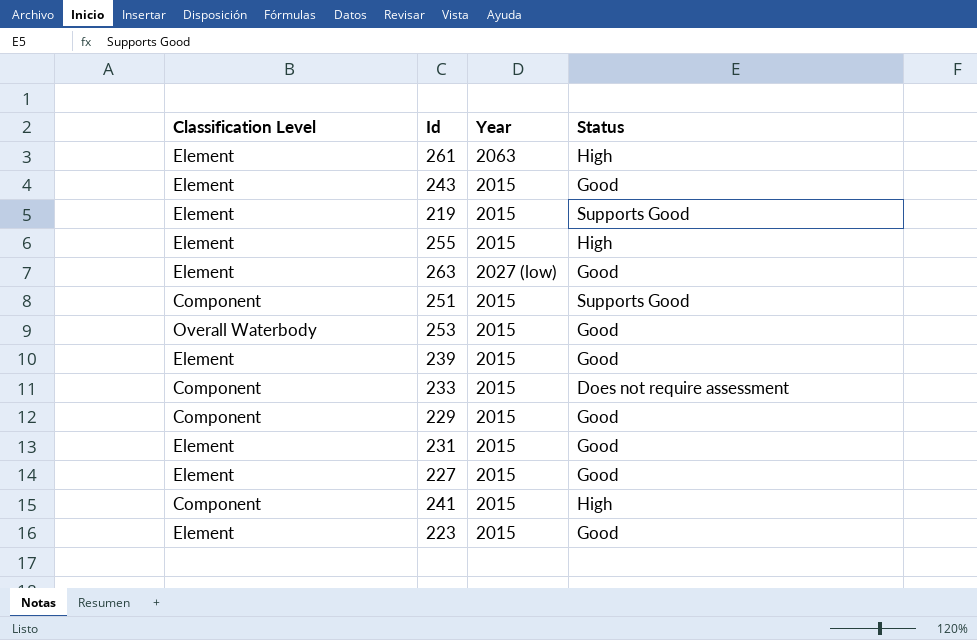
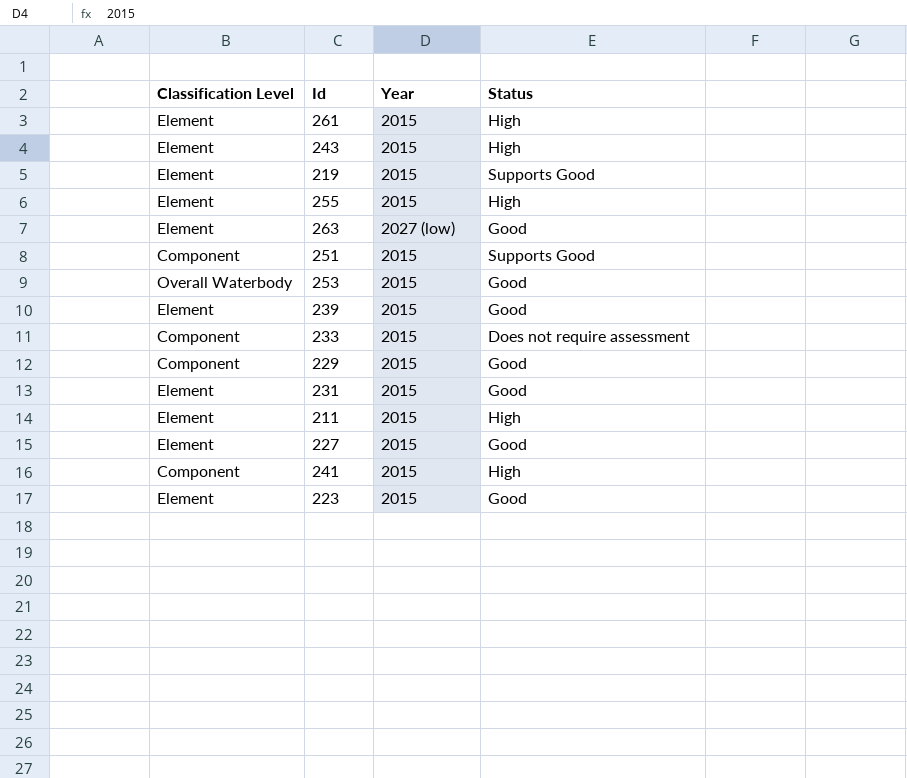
261 | Year: 2063 -> 2015
243 | Status: Good -> High
row 211: none -> Element | 2015 | High

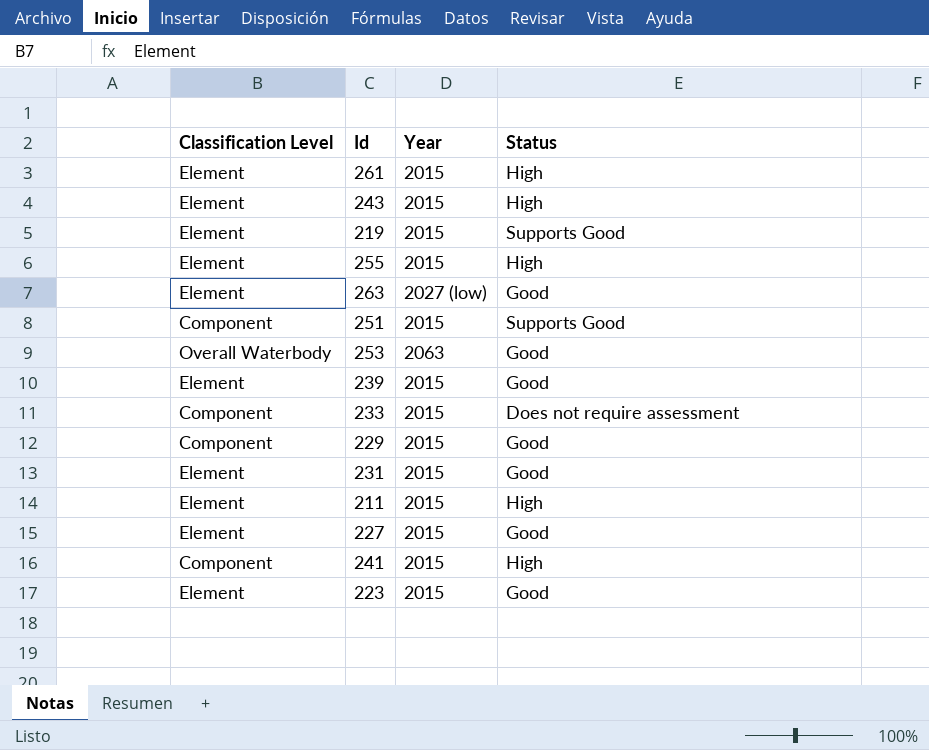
253 | Year: 2015 -> 2063

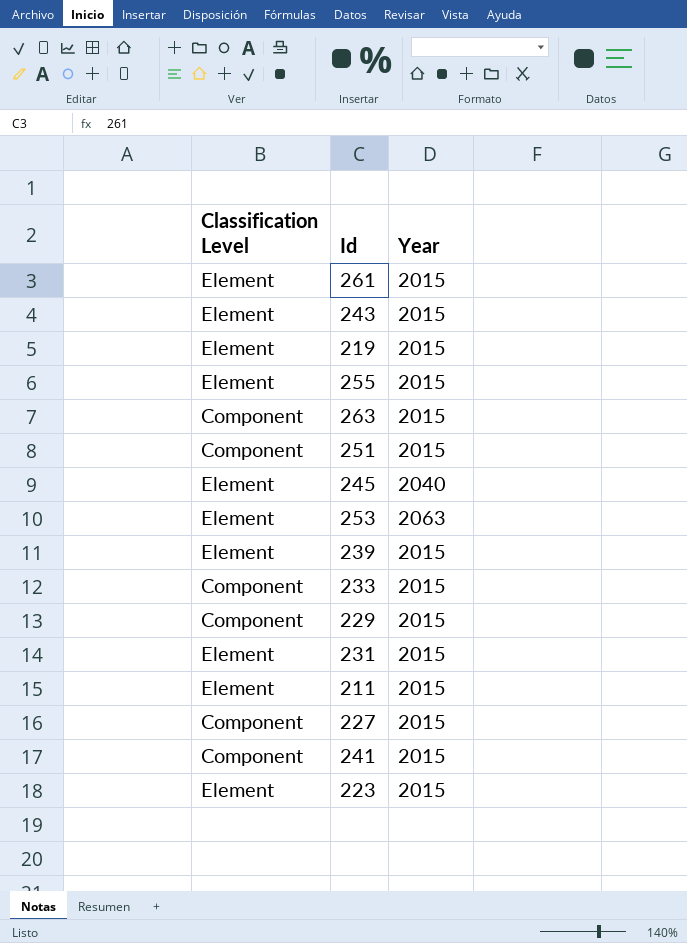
column Status | position: 4 -> none
263 | Classification Level: Element -> Component
263 | Year: 2027 (low) -> 2015
row 245: none -> Element | 2040
253 | Classification Level: Overall Waterbody -> Element
227 | Classification Level: Element -> Component

